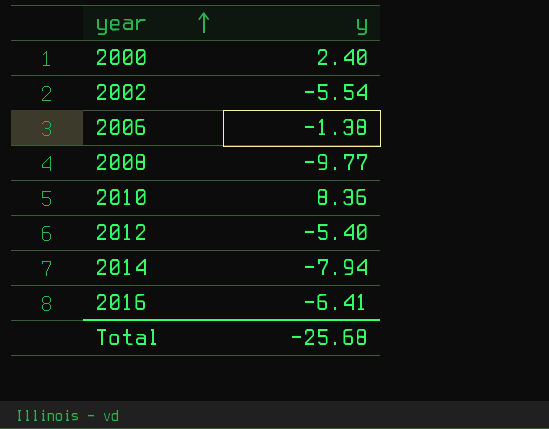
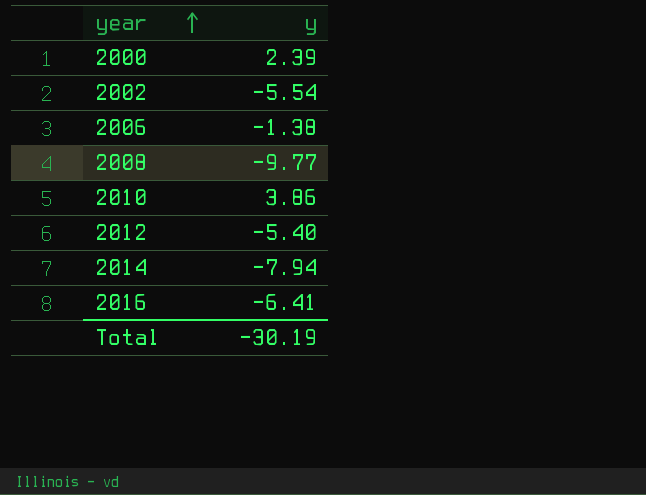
2000 | y: 2.40 -> 2.39
2010 | y: 8.36 -> 3.86
Total | y: -25.68 -> -30.19

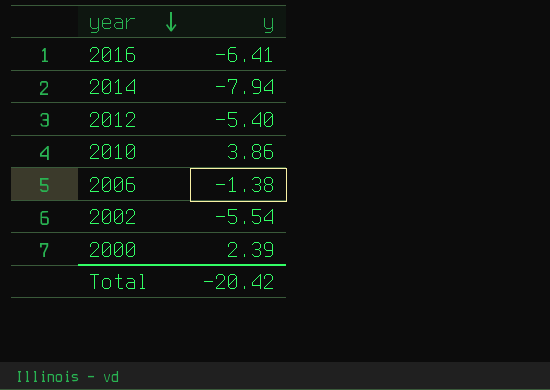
row order: year ascending -> year descending
row 2008: -9.77 -> none
Total | y: -30.19 -> -20.42

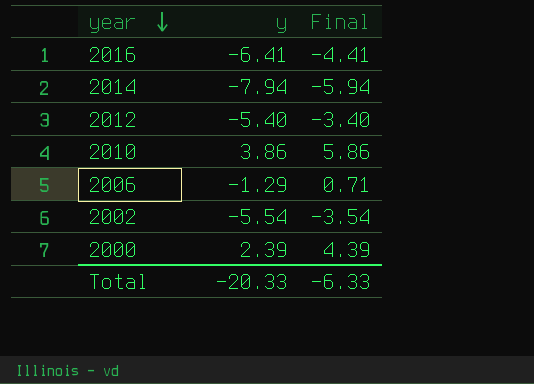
column Final | formula: none -> [y] + 2
2006 | y: -1.38 -> -1.29
Total | y: -20.42 -> -20.33

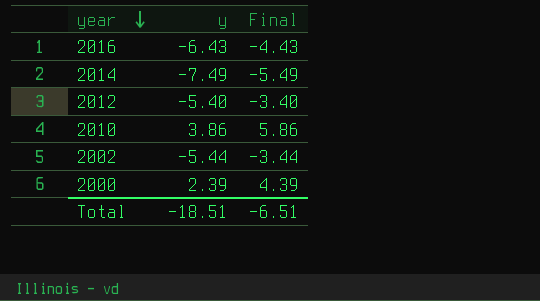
row 2006: -1.29 | 0.71 -> none
2016 | y: -6.41 -> -6.43
2016 | Final: -4.41 -> -4.43
2014 | y: -7.94 -> -7.49
2014 | Final: -5.94 -> -5.49
2002 | y: -5.54 -> -5.44
2002 | Final: -3.54 -> -3.44
Total | y: -20.33 -> -18.51
Total | Final: -6.33 -> -6.51

